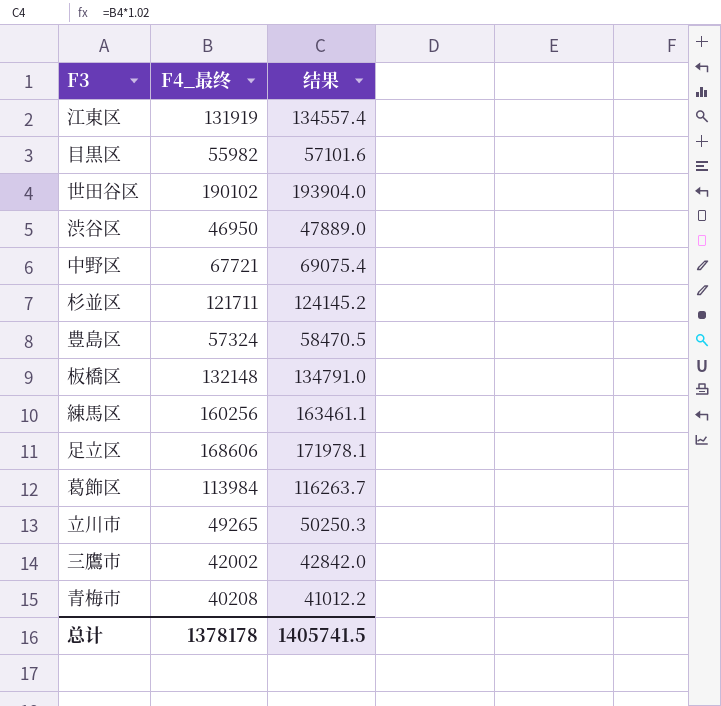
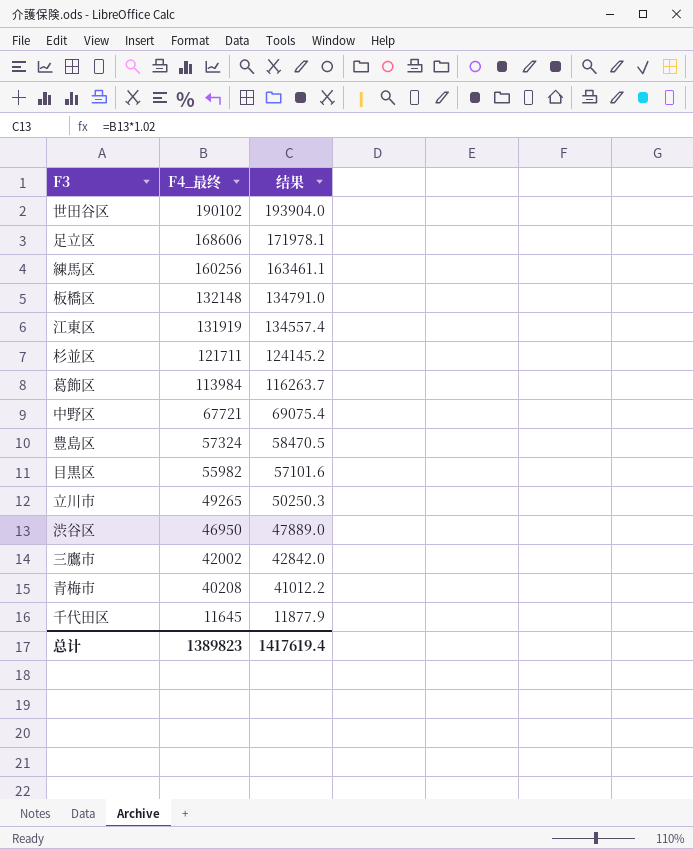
row order: none -> F4_最终 descending
row 千代田区: none -> 11645 | 11877.9
总计 | F4_最终: 1378178 -> 1389823
总计 | 结果: 1405741.5 -> 1417619.4

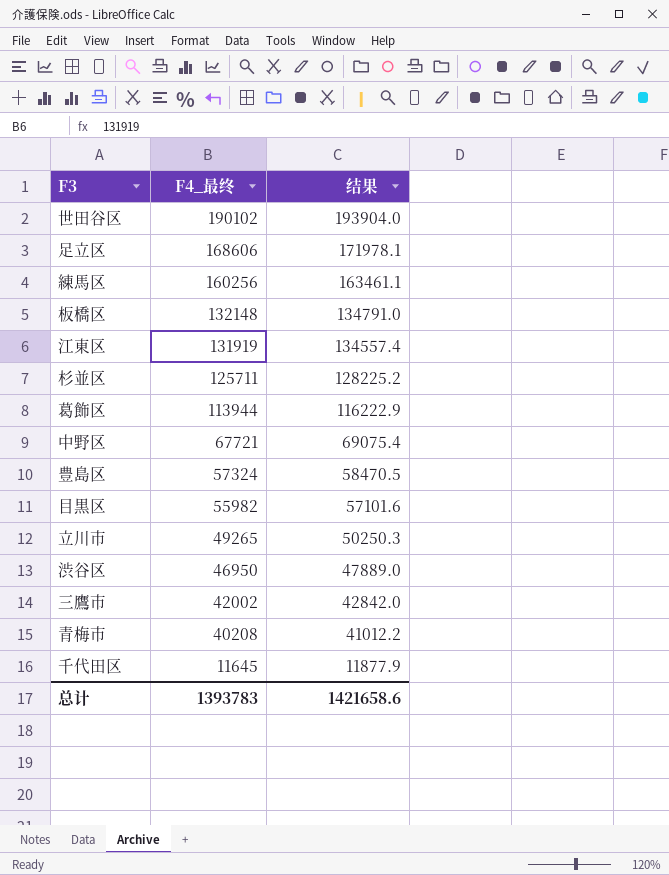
杉並区 | F4_最终: 121711 -> 125711
杉並区 | 结果: 124145.2 -> 128225.2
葛飾区 | F4_最终: 113984 -> 113944
葛飾区 | 结果: 116263.7 -> 116222.9
总计 | F4_最终: 1389823 -> 1393783
总计 | 结果: 1417619.4 -> 1421658.6

